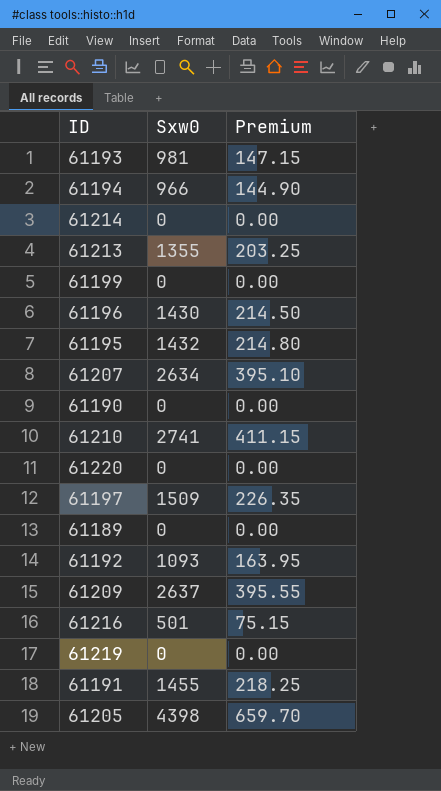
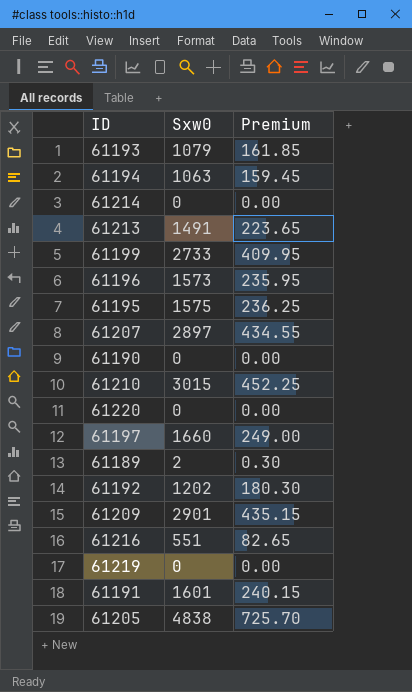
61193 | Sxw0: 981 -> 1079
61193 | Premium: 147.15 -> 161.85
61194 | Sxw0: 966 -> 1063
61194 | Premium: 144.90 -> 159.45
61213 | Sxw0: 1355 -> 1491
61213 | Premium: 203.25 -> 223.65
61199 | Sxw0: 0 -> 2733
61199 | Premium: 0.00 -> 409.95
61196 | Sxw0: 1430 -> 1573
61196 | Premium: 214.50 -> 235.95
61195 | Sxw0: 1432 -> 1575
61195 | Premium: 214.80 -> 236.25
61207 | Sxw0: 2634 -> 2897
61207 | Premium: 395.10 -> 434.55
61210 | Sxw0: 2741 -> 3015
61210 | Premium: 411.15 -> 452.25
61197 | Sxw0: 1509 -> 1660
61197 | Premium: 226.35 -> 249.00
61189 | Sxw0: 0 -> 2
61189 | Premium: 0.00 -> 0.30
61192 | Sxw0: 1093 -> 1202
61192 | Premium: 163.95 -> 180.30
61209 | Sxw0: 2637 -> 2901
61209 | Premium: 395.55 -> 435.15
61216 | Sxw0: 501 -> 551
61216 | Premium: 75.15 -> 82.65
61191 | Sxw0: 1455 -> 1601
61191 | Premium: 218.25 -> 240.15
61205 | Sxw0: 4398 -> 4838
61205 | Premium: 659.70 -> 725.70

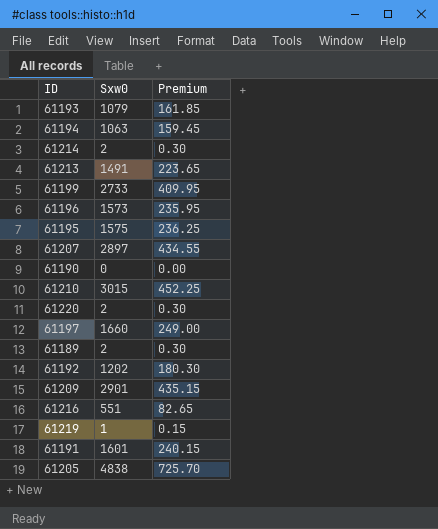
61214 | Sxw0: 0 -> 2
61214 | Premium: 0.00 -> 0.30
61220 | Sxw0: 0 -> 2
61220 | Premium: 0.00 -> 0.30
61219 | Sxw0: 0 -> 1
61219 | Premium: 0.00 -> 0.15

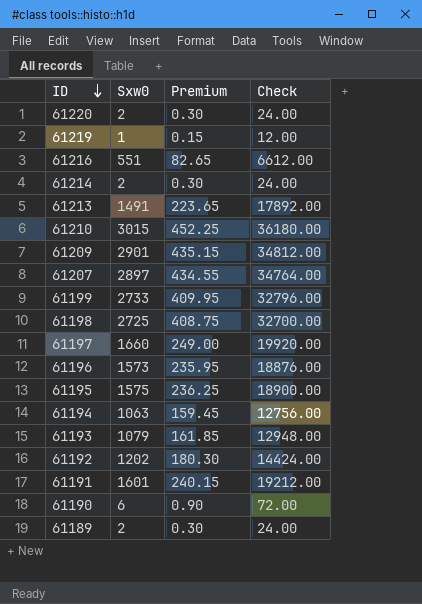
row order: none -> ID descending
column Check | formula: none -> [Sxw0] * 12
row 61205: 4838 | 725.70 -> none
row 61198: none -> 2725 | 408.75 | 32700.00
61190 | Sxw0: 0 -> 6
61190 | Premium: 0.00 -> 0.90

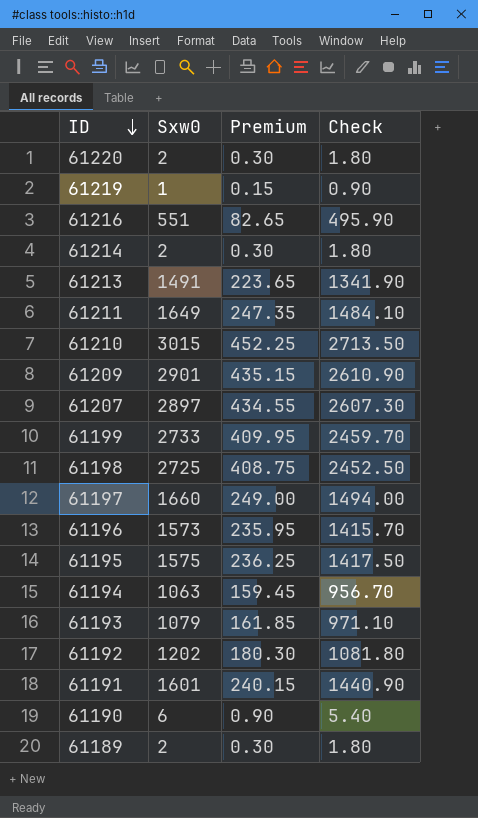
column Check | formula: [Sxw0] * 12 -> [Sxw0] * 0.9
row 61211: none -> 1649 | 247.35 | 1484.10

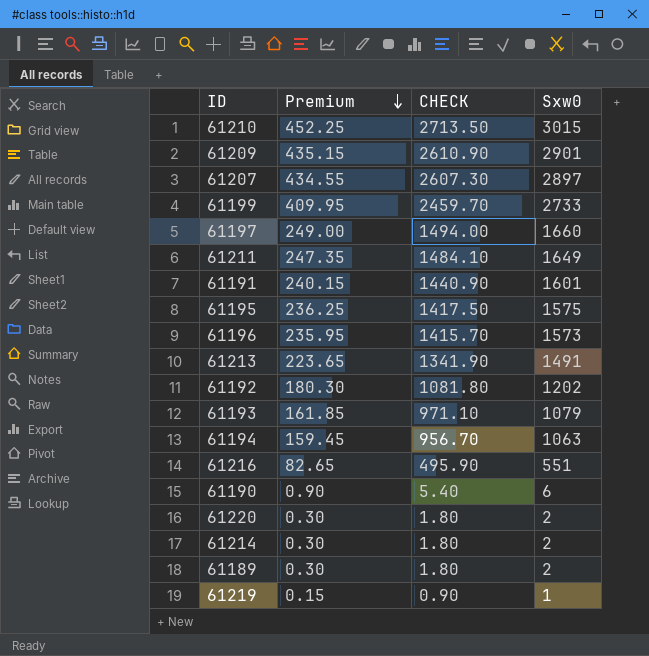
row order: ID descending -> Premium descending
column name: Check -> CHECK
column Sxw0 | position: 2 -> 4
row 61198: 2725 | 408.75 | 2452.50 -> none

